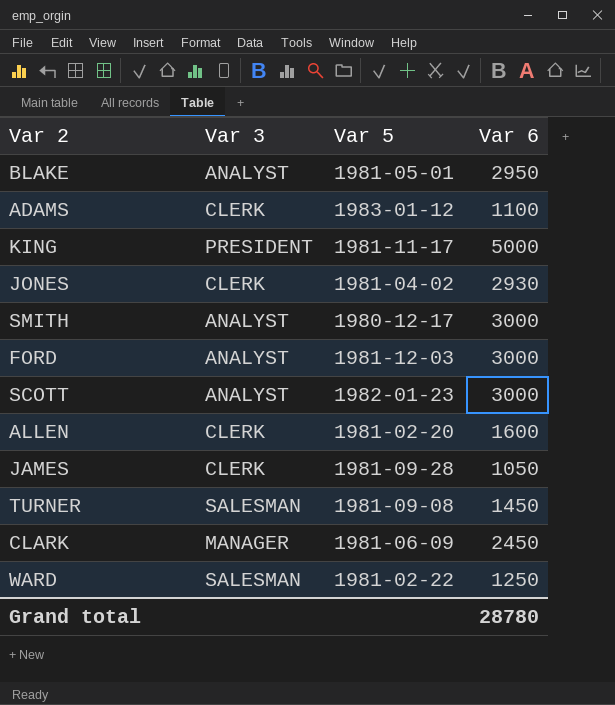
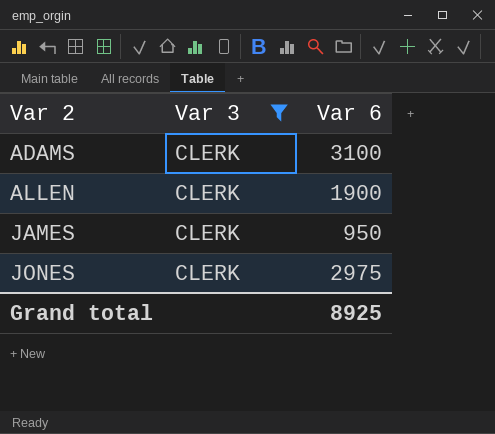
filter: none -> Var 3 = CLERK
row order: none -> Var 2 ascending
column Var 5 | position: 3 -> none
ADAMS | Var 6: 1100 -> 3100
ALLEN | Var 6: 1600 -> 1900
JAMES | Var 6: 1050 -> 950
JONES | Var 6: 2930 -> 2975
Grand total | Var 6: 28780 -> 8925

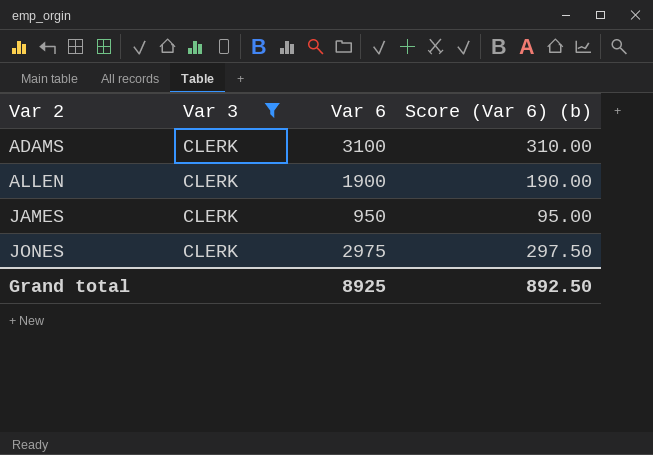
column Score (Var 6) (b) | formula: none -> [Var 6] * 0.1

